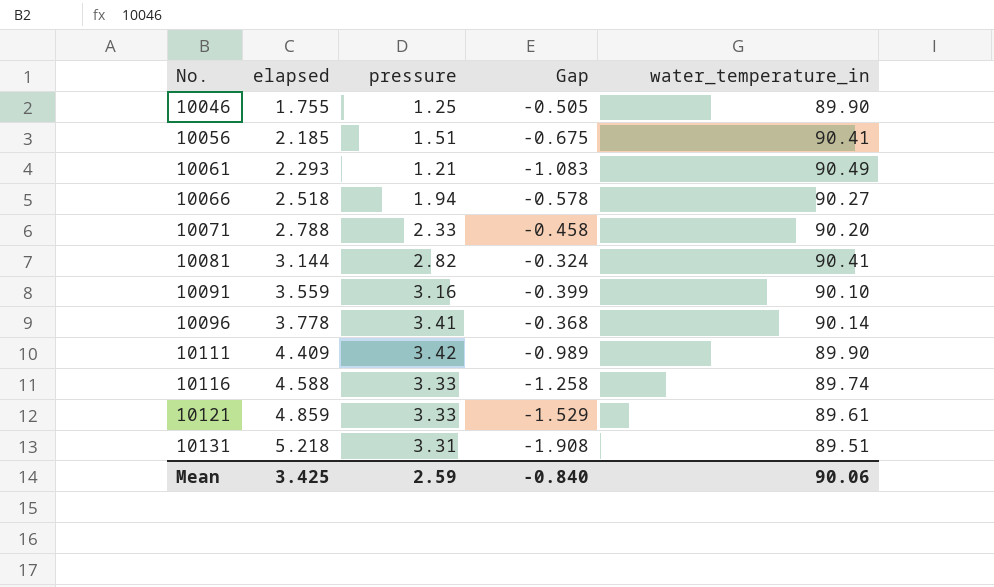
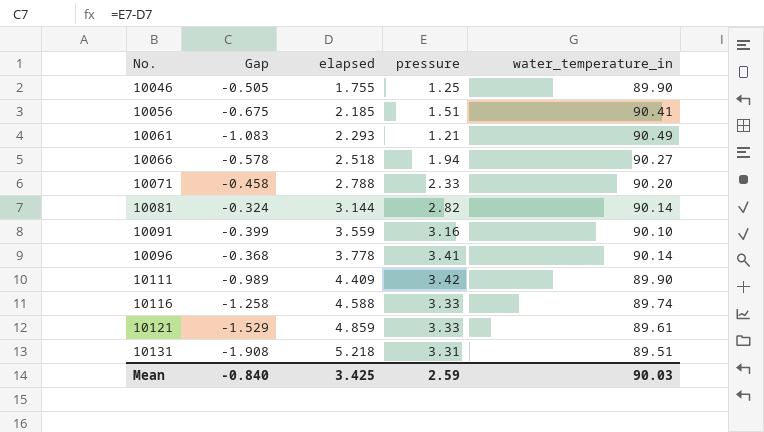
column Gap | position: 4 -> 2
10081 | water_temperature_in: 90.41 -> 90.14
Mean | water_temperature_in: 90.06 -> 90.03

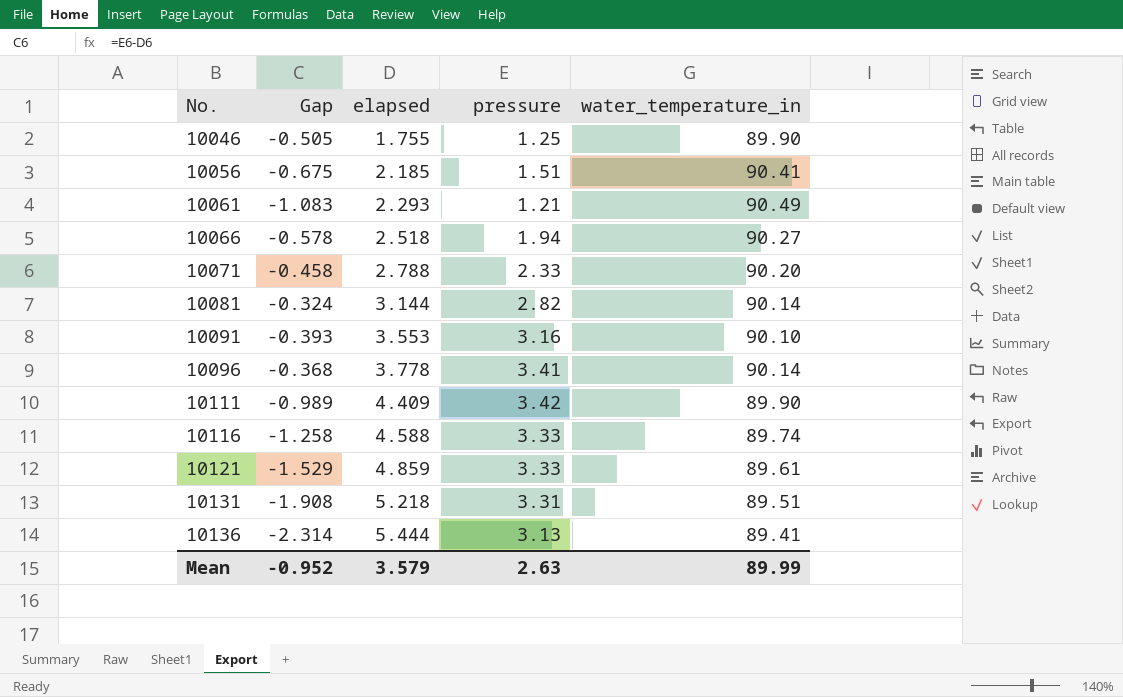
10091 | Gap: -0.399 -> -0.393
10091 | elapsed: 3.559 -> 3.553
row 10136: none -> -2.314 | 5.444 | 3.13 | 89.41
Mean | Gap: -0.840 -> -0.952
Mean | elapsed: 3.425 -> 3.579
Mean | pressure: 2.59 -> 2.63
Mean | water_temperature_in: 90.03 -> 89.99

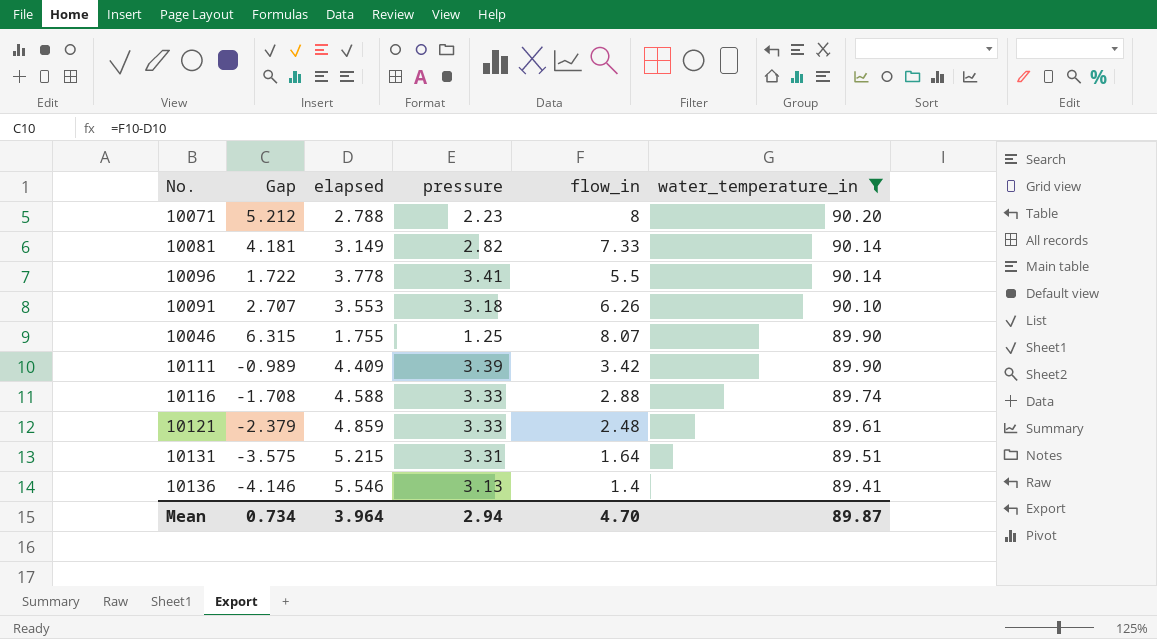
filter: none -> water_temperature_in <= 90.20
row order: No. ascending -> water_temperature_in descending
column Gap | formula: [pressure] - [elapsed] -> [flow_in] - [elapsed]
column flow_in | position: none -> 5
10071 | pressure: 2.33 -> 2.23
10081 | elapsed: 3.144 -> 3.149
10091 | pressure: 3.16 -> 3.18
10111 | pressure: 3.42 -> 3.39
10131 | elapsed: 5.218 -> 5.215
10136 | elapsed: 5.444 -> 5.546
Mean | Gap: -0.952 -> 0.734
Mean | elapsed: 3.579 -> 3.964
Mean | pressure: 2.63 -> 2.94
Mean | water_temperature_in: 89.99 -> 89.87

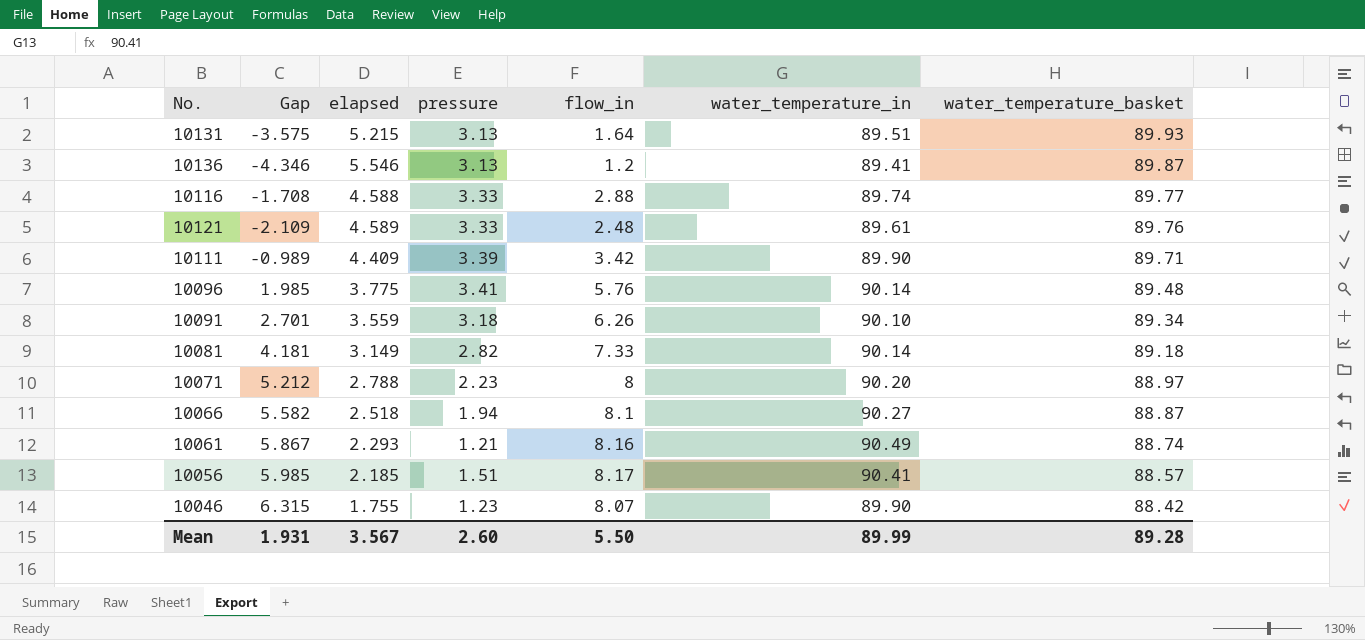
filter: water_temperature_in <= 90.20 -> none
row order: water_temperature_in descending -> water_temperature_basket descending
column water_temperature_basket | position: none -> 7
10131 | pressure: 3.31 -> 3.13
10136 | Gap: -4.146 -> -4.346
10136 | flow_in: 1.4 -> 1.2
10121 | Gap: -2.379 -> -2.109
10121 | elapsed: 4.859 -> 4.589
10096 | Gap: 1.722 -> 1.985
10096 | elapsed: 3.778 -> 3.775
10096 | flow_in: 5.5 -> 5.76
10091 | Gap: 2.707 -> 2.701
10091 | elapsed: 3.553 -> 3.559
10046 | pressure: 1.25 -> 1.23
Mean | Gap: 0.734 -> 1.931
Mean | elapsed: 3.964 -> 3.567
Mean | pressure: 2.94 -> 2.60
Mean | flow_in: 4.70 -> 5.50
Mean | water_temperature_in: 89.87 -> 89.99

